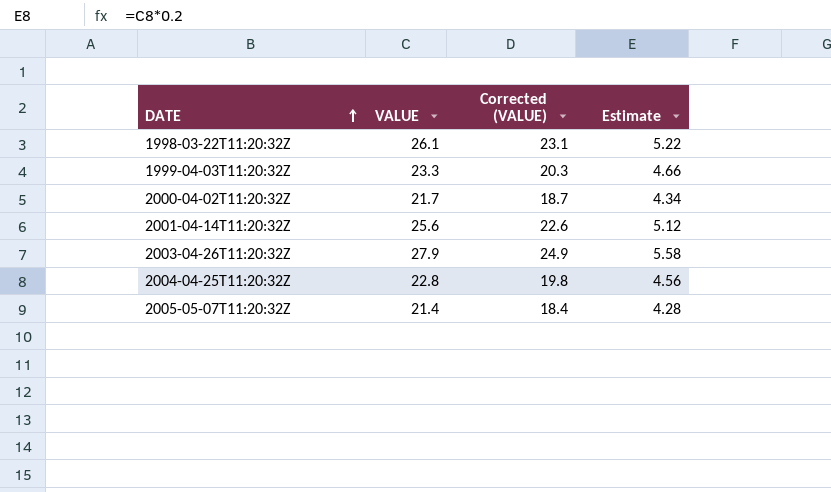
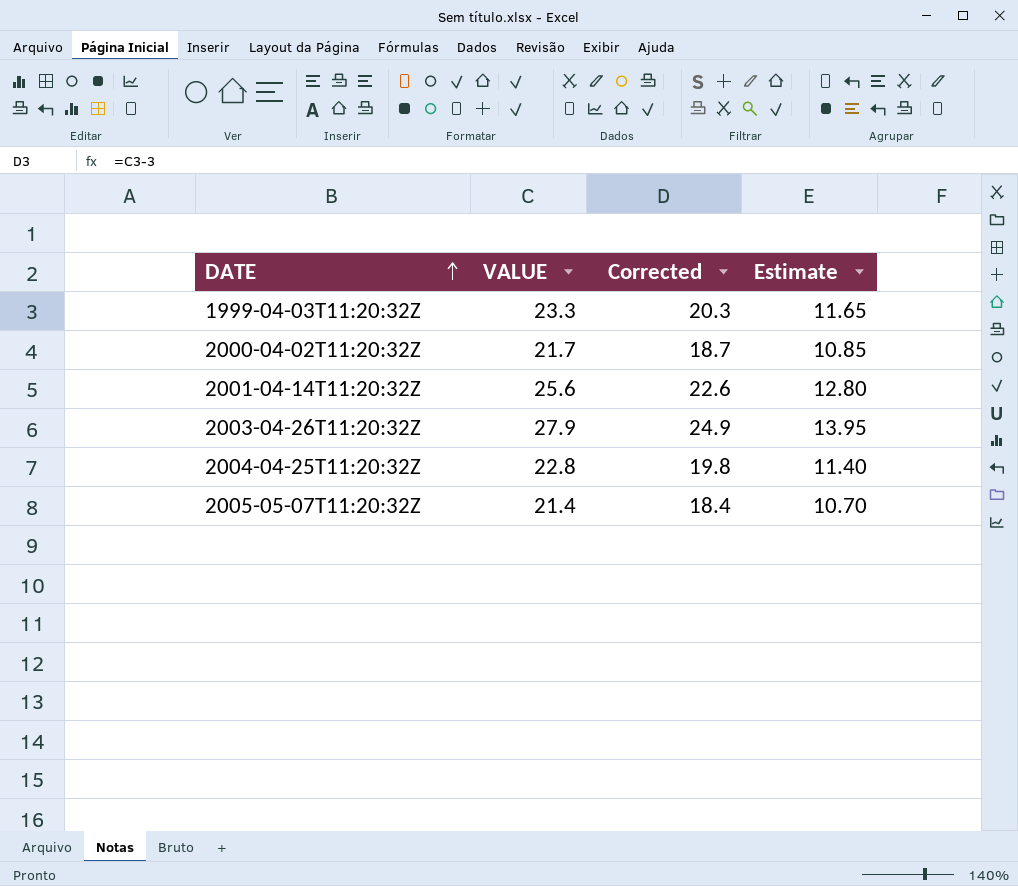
column name: Corrected (VALUE) -> Corrected
column Estimate | formula: [VALUE] * 0.2 -> [VALUE] * 0.5
row 1998-03-22T11:20:32Z: 26.1 | 23.1 | 5.22 -> none

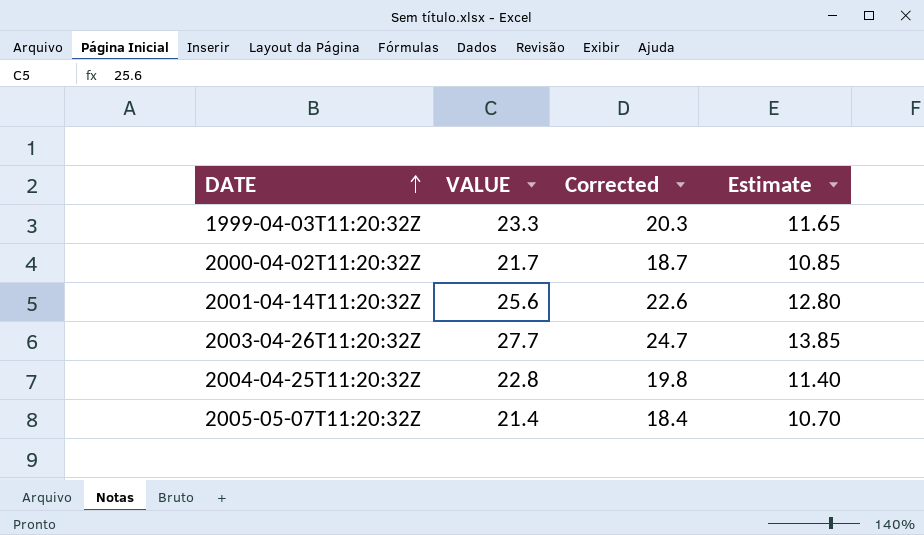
2003-04-26T11:20:32Z | VALUE: 27.9 -> 27.7
2003-04-26T11:20:32Z | Corrected: 24.9 -> 24.7
2003-04-26T11:20:32Z | Estimate: 13.95 -> 13.85

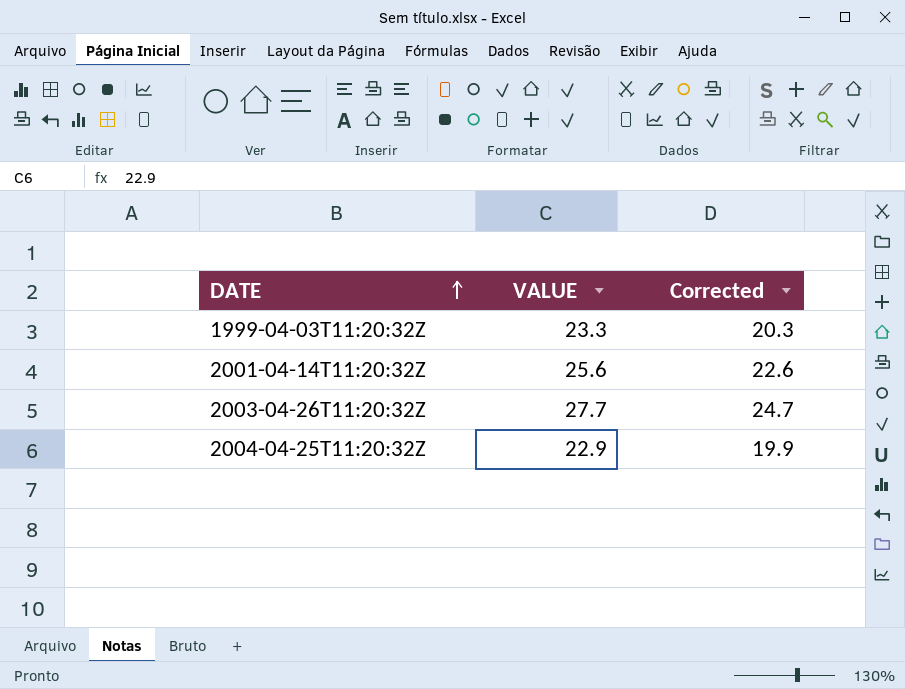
column Estimate | formula: [VALUE] * 0.5 -> none
row 2000-04-02T11:20:32Z: 21.7 | 18.7 | 10.85 -> none
row 2005-05-07T11:20:32Z: 21.4 | 18.4 | 10.70 -> none
2004-04-25T11:20:32Z | VALUE: 22.8 -> 22.9
2004-04-25T11:20:32Z | Corrected: 19.8 -> 19.9

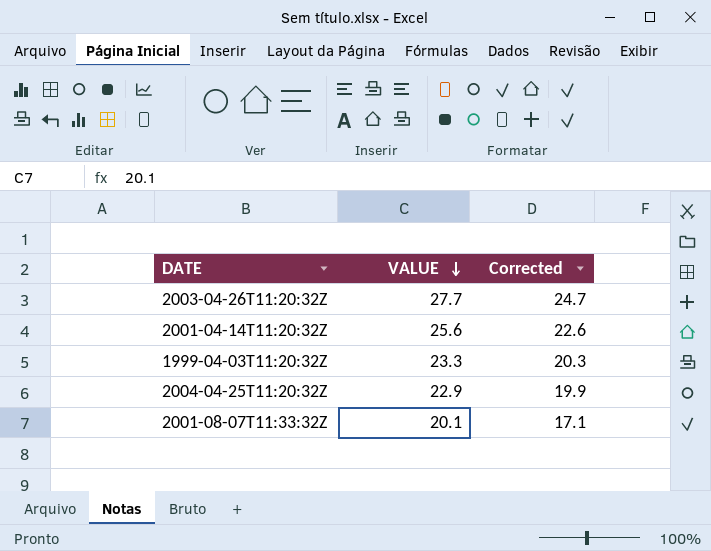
row order: DATE ascending -> VALUE descending
row 2001-08-07T11:33:32Z: none -> 20.1 | 17.1

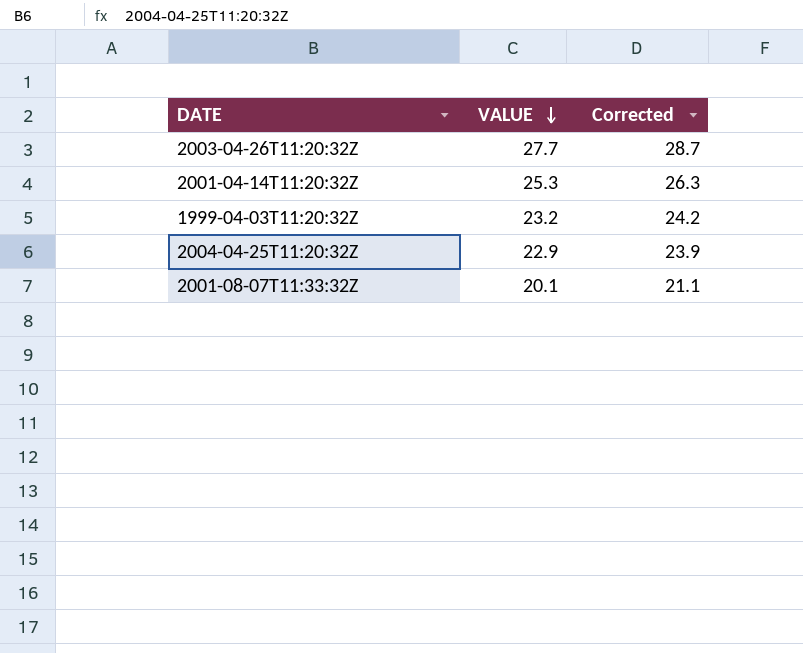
column Corrected | formula: [VALUE] - 3 -> [VALUE] + 1
2001-04-14T11:20:32Z | VALUE: 25.6 -> 25.3
1999-04-03T11:20:32Z | VALUE: 23.3 -> 23.2

